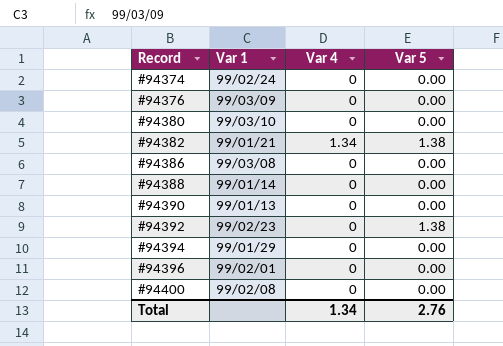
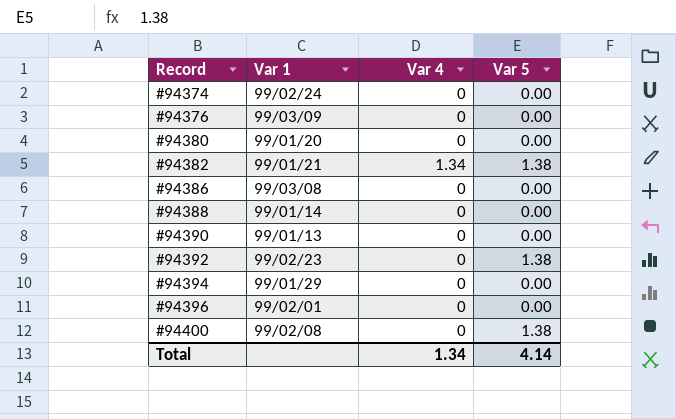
#94380 | Var 1: 99/03/10 -> 99/01/20
#94400 | Var 5: 0.00 -> 1.38
Total | Var 5: 2.76 -> 4.14

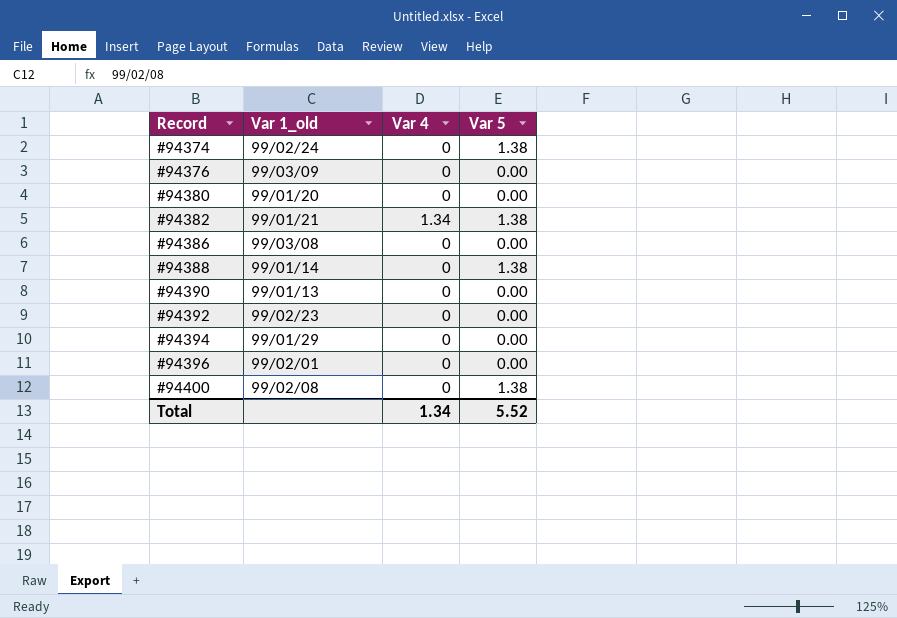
column name: Var 1 -> Var 1_old
#94374 | Var 5: 0.00 -> 1.38
#94388 | Var 5: 0.00 -> 1.38
#94392 | Var 5: 1.38 -> 0.00
Total | Var 5: 4.14 -> 5.52

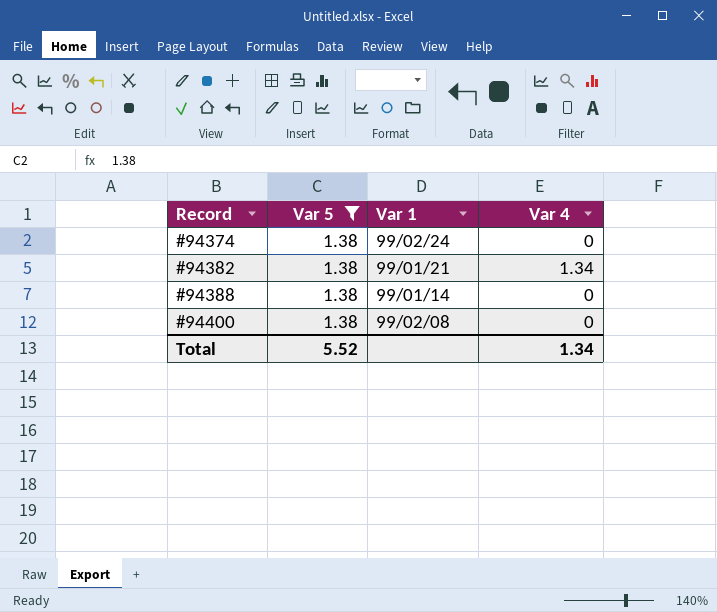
filter: none -> Var 5 = 1.38
column Var 5 | position: 4 -> 2
column name: Var 1_old -> Var 1

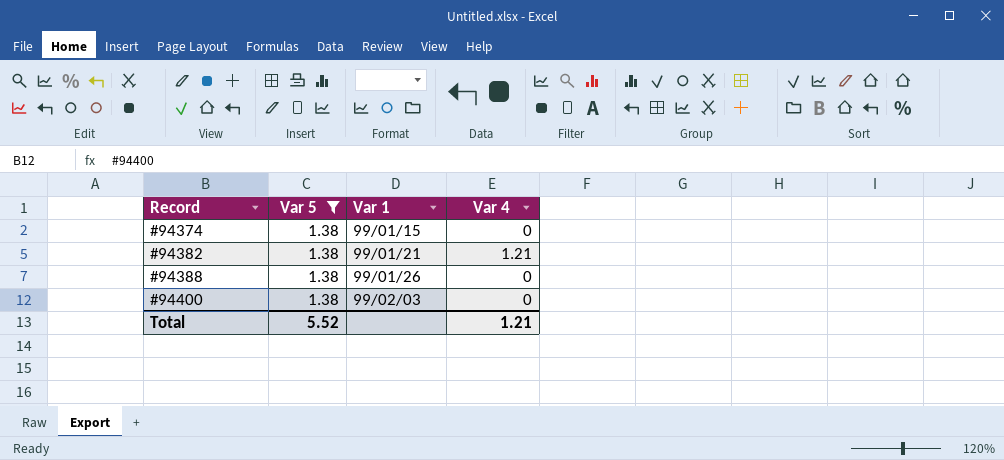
#94374 | Var 1: 99/02/24 -> 99/01/15
#94382 | Var 4: 1.34 -> 1.21
#94388 | Var 1: 99/01/14 -> 99/01/26
#94400 | Var 1: 99/02/08 -> 99/02/03
Total | Var 4: 1.34 -> 1.21

